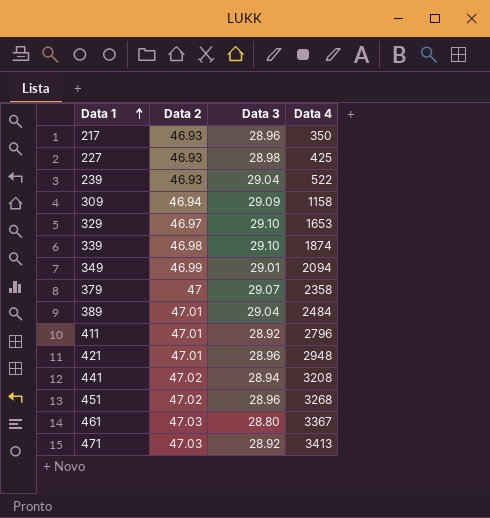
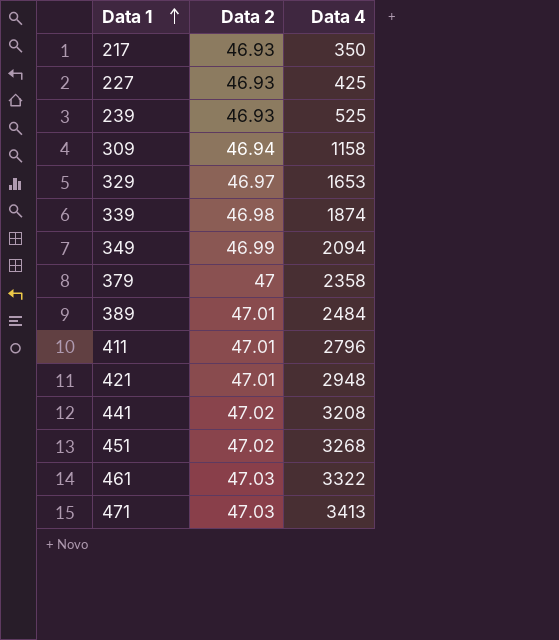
column Data 3 | position: 3 -> none
239 | Data 4: 522 -> 525
461 | Data 4: 3367 -> 3322

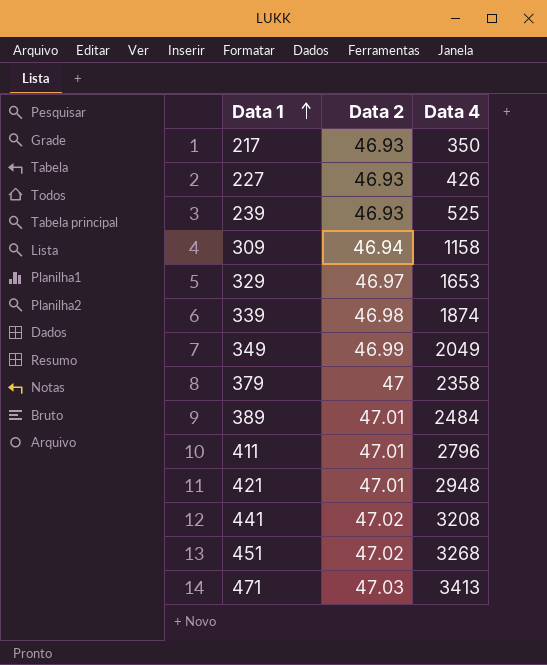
row 461: 47.03 | 3322 -> none
227 | Data 4: 425 -> 426
349 | Data 4: 2094 -> 2049

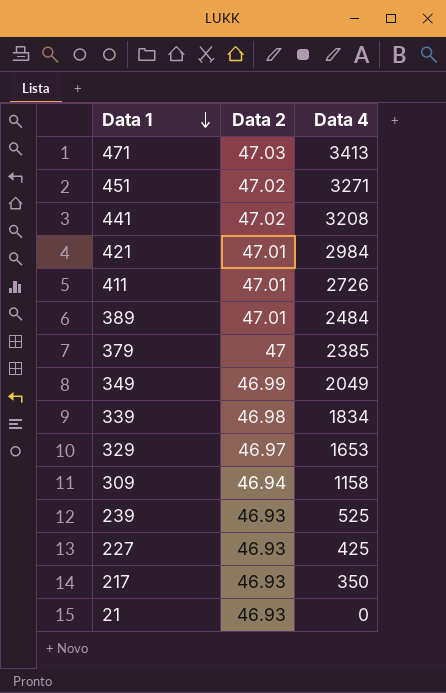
row order: Data 1 ascending -> Data 1 descending
451 | Data 4: 3268 -> 3271
421 | Data 4: 2948 -> 2984
411 | Data 4: 2796 -> 2726
379 | Data 4: 2358 -> 2385
339 | Data 4: 1874 -> 1834
227 | Data 4: 426 -> 425
row 21: none -> 46.93 | 0

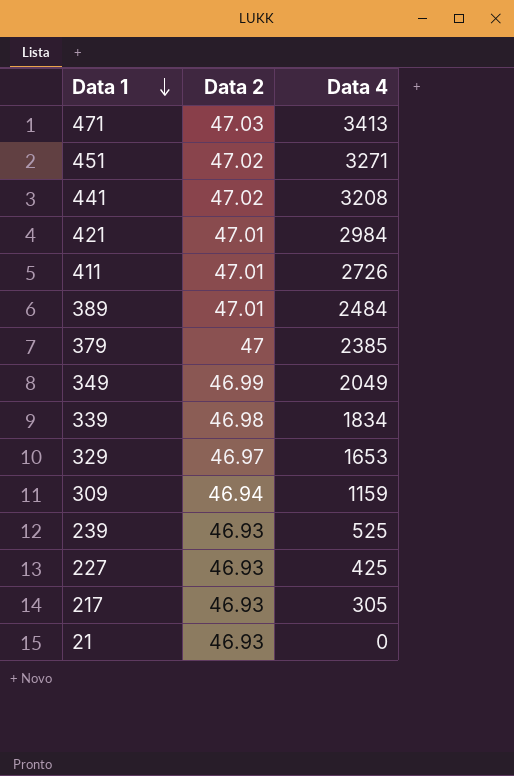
309 | Data 4: 1158 -> 1159
217 | Data 4: 350 -> 305

